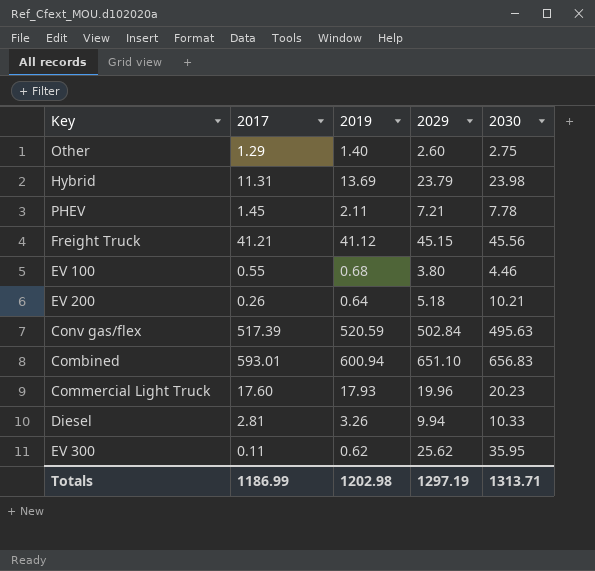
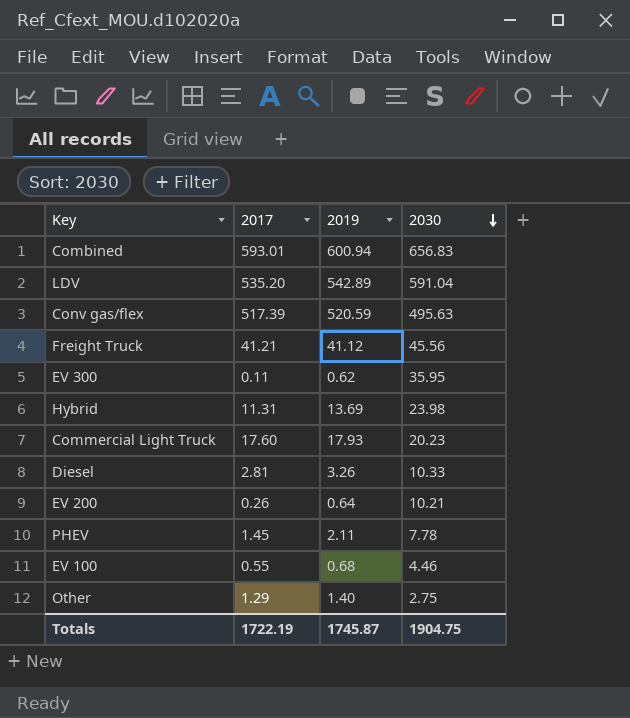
row order: none -> 2030 descending
column 2029 | position: 4 -> none
row LDV: none -> 535.20 | 542.89 | 591.04
Totals | 2017: 1186.99 -> 1722.19
Totals | 2019: 1202.98 -> 1745.87
Totals | 2030: 1313.71 -> 1904.75

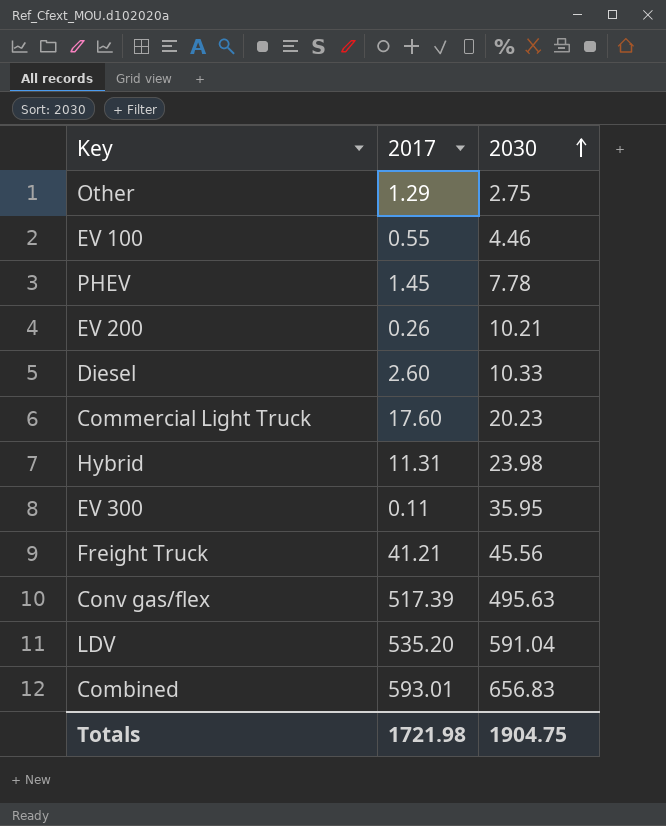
row order: 2030 descending -> 2030 ascending
column 2019 | position: 3 -> none
Diesel | 2017: 2.81 -> 2.60
Totals | 2017: 1722.19 -> 1721.98

